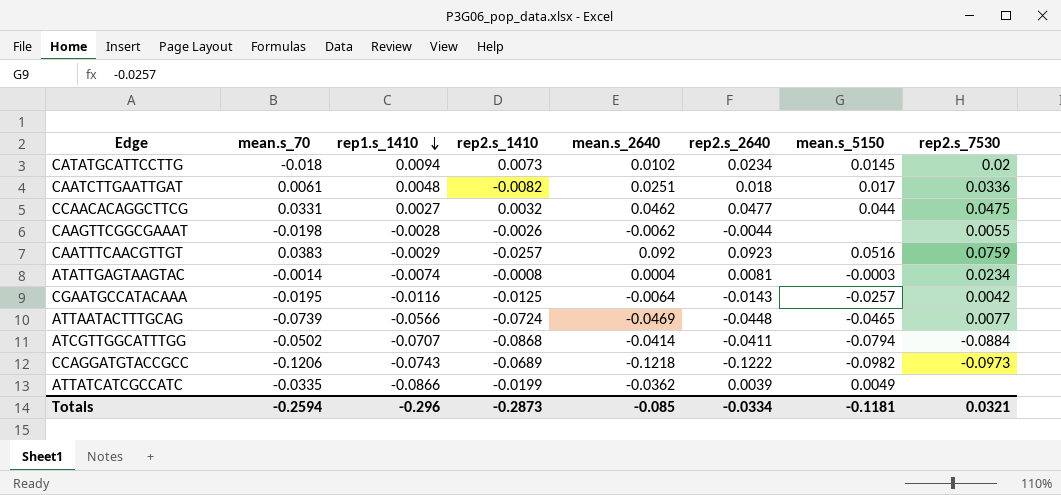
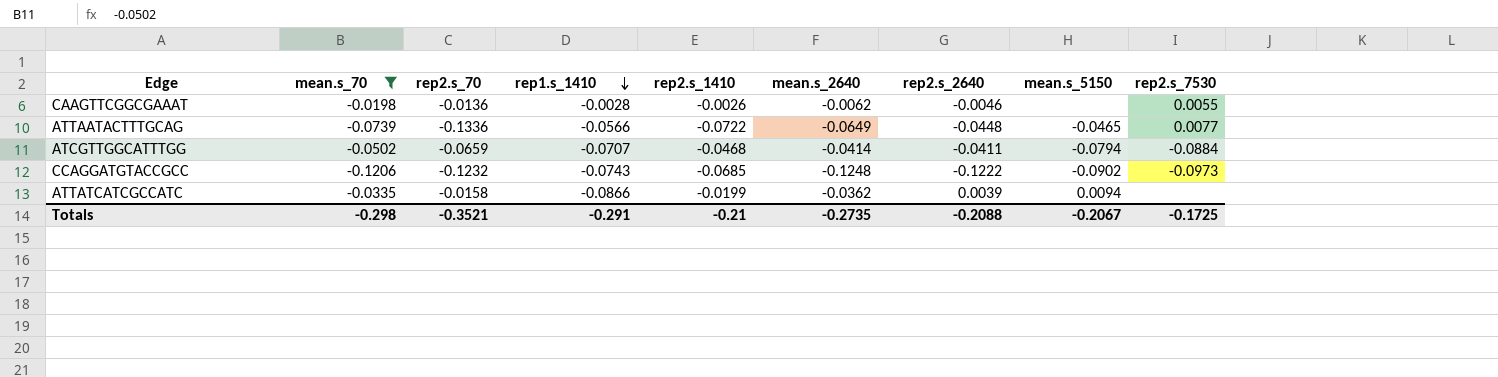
filter: none -> mean.s_70 <= -0.0198
column rep2.s_70 | position: none -> 3
CAAGTTCGGCGAAAT | rep2.s_2640: -0.0044 -> -0.0046
ATTAATACTTTGCAG | rep2.s_1410: -0.0724 -> -0.0722
ATTAATACTTTGCAG | mean.s_2640: -0.0469 -> -0.0649
ATCGTTGGCATTTGG | rep2.s_1410: -0.0868 -> -0.0468
CCAGGATGTACCGCC | rep2.s_1410: -0.0689 -> -0.0685
CCAGGATGTACCGCC | mean.s_2640: -0.1218 -> -0.1248
CCAGGATGTACCGCC | mean.s_5150: -0.0982 -> -0.0902
ATTATCATCGCCATC | mean.s_5150: 0.0049 -> 0.0094
Totals | mean.s_70: -0.2594 -> -0.298
Totals | rep1.s_1410: -0.296 -> -0.291
Totals | rep2.s_1410: -0.2873 -> -0.21
Totals | mean.s_2640: -0.085 -> -0.2735
Totals | rep2.s_2640: -0.0334 -> -0.2088
Totals | mean.s_5150: -0.1181 -> -0.2067
Totals | rep2.s_7530: 0.0321 -> -0.1725

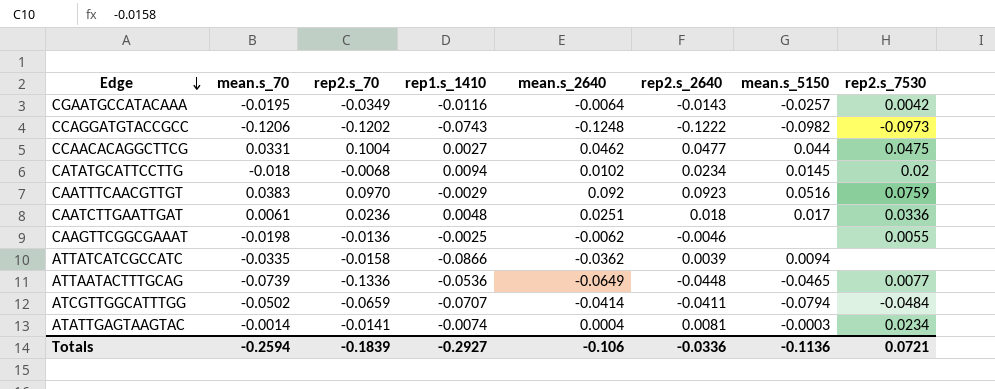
filter: mean.s_70 <= -0.0198 -> none
row order: rep1.s_1410 descending -> Edge descending
column rep2.s_1410 | position: 5 -> none
CCAGGATGTACCGCC | rep2.s_70: -0.1232 -> -0.1202
CCAGGATGTACCGCC | mean.s_5150: -0.0902 -> -0.0982
CAAGTTCGGCGAAAT | rep1.s_1410: -0.0028 -> -0.0025
ATTAATACTTTGCAG | rep1.s_1410: -0.0566 -> -0.0536
ATCGTTGGCATTTGG | rep2.s_7530: -0.0884 -> -0.0484
Totals | mean.s_70: -0.298 -> -0.2594
Totals | rep2.s_70: -0.3521 -> -0.1839
Totals | rep1.s_1410: -0.291 -> -0.2927
Totals | mean.s_2640: -0.2735 -> -0.106
Totals | rep2.s_2640: -0.2088 -> -0.0336
Totals | mean.s_5150: -0.2067 -> -0.1136
Totals | rep2.s_7530: -0.1725 -> 0.0721

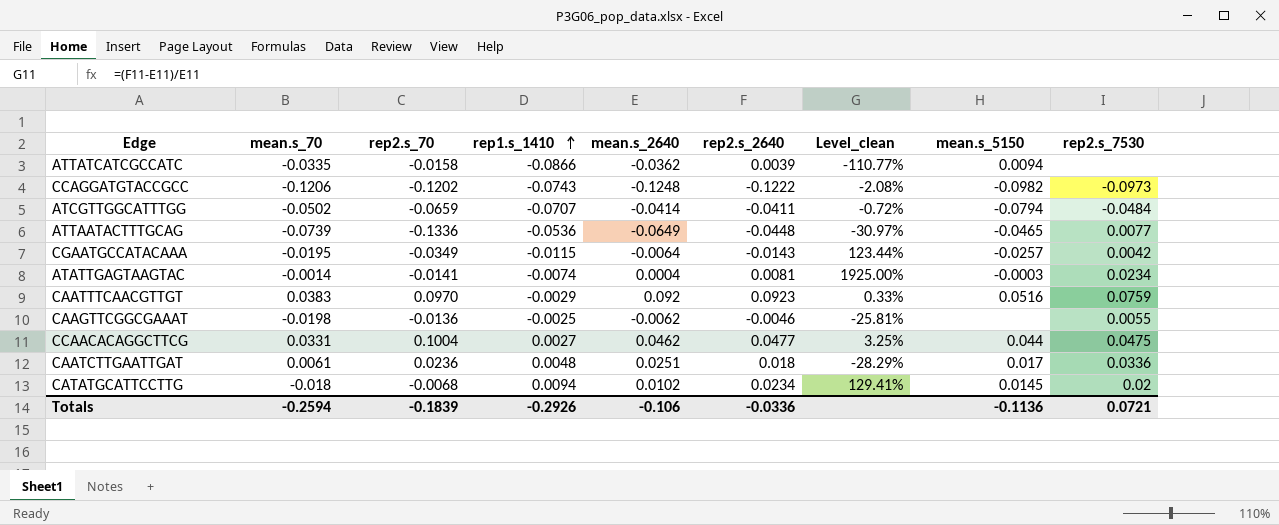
row order: Edge descending -> rep1.s_1410 ascending
column Level_clean | formula: none -> ([rep2.s_2640] - [mean.s_2640]) / [mean.s_2640]
CGAATGCCATACAAA | rep1.s_1410: -0.0116 -> -0.0115
Totals | rep1.s_1410: -0.2927 -> -0.2926

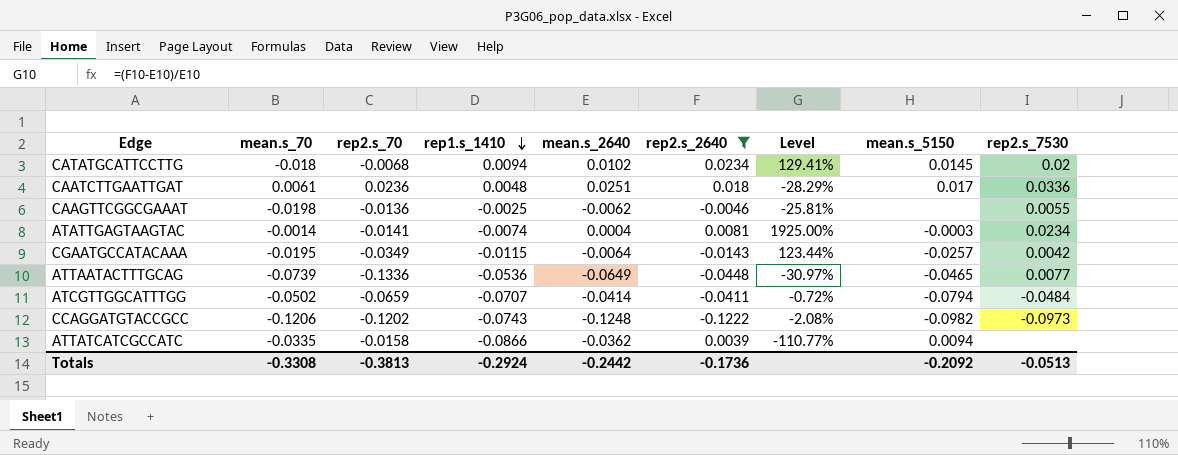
filter: none -> rep2.s_2640 <= 0.0234
row order: rep1.s_1410 ascending -> rep1.s_1410 descending
column name: Level_clean -> Level
Totals | mean.s_70: -0.2594 -> -0.3308
Totals | rep2.s_70: -0.1839 -> -0.3813
Totals | rep1.s_1410: -0.2926 -> -0.2924
Totals | mean.s_2640: -0.106 -> -0.2442
Totals | rep2.s_2640: -0.0336 -> -0.1736
Totals | mean.s_5150: -0.1136 -> -0.2092
Totals | rep2.s_7530: 0.0721 -> -0.0513

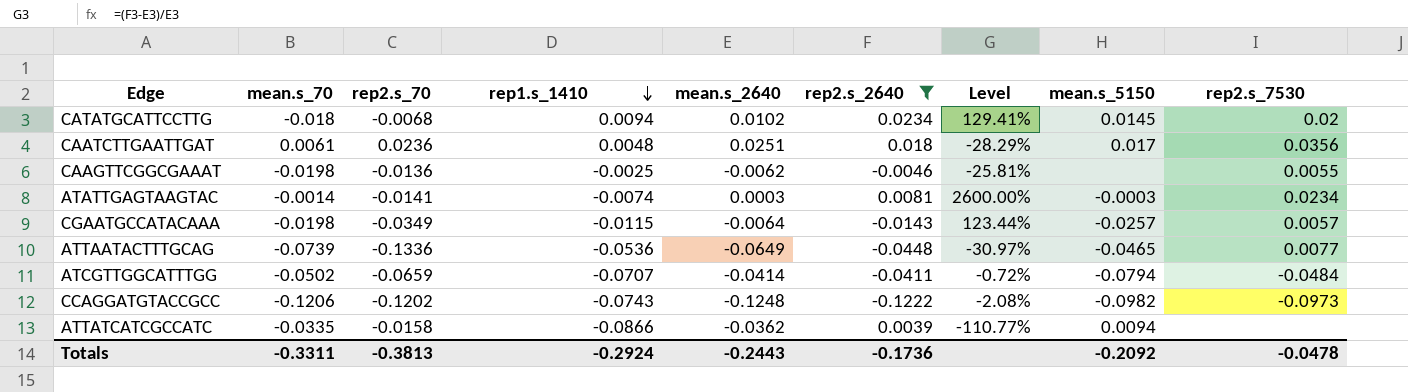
CAATCTTGAATTGAT | rep2.s_7530: 0.0336 -> 0.0356
ATATTGAGTAAGTAC | mean.s_2640: 0.0004 -> 0.0003
ATATTGAGTAAGTAC | Level: 1925.00% -> 2600.00%
CGAATGCCATACAAA | mean.s_70: -0.0195 -> -0.0198
CGAATGCCATACAAA | rep2.s_7530: 0.0042 -> 0.0057
Totals | mean.s_70: -0.3308 -> -0.3311
Totals | mean.s_2640: -0.2442 -> -0.2443
Totals | rep2.s_7530: -0.0513 -> -0.0478

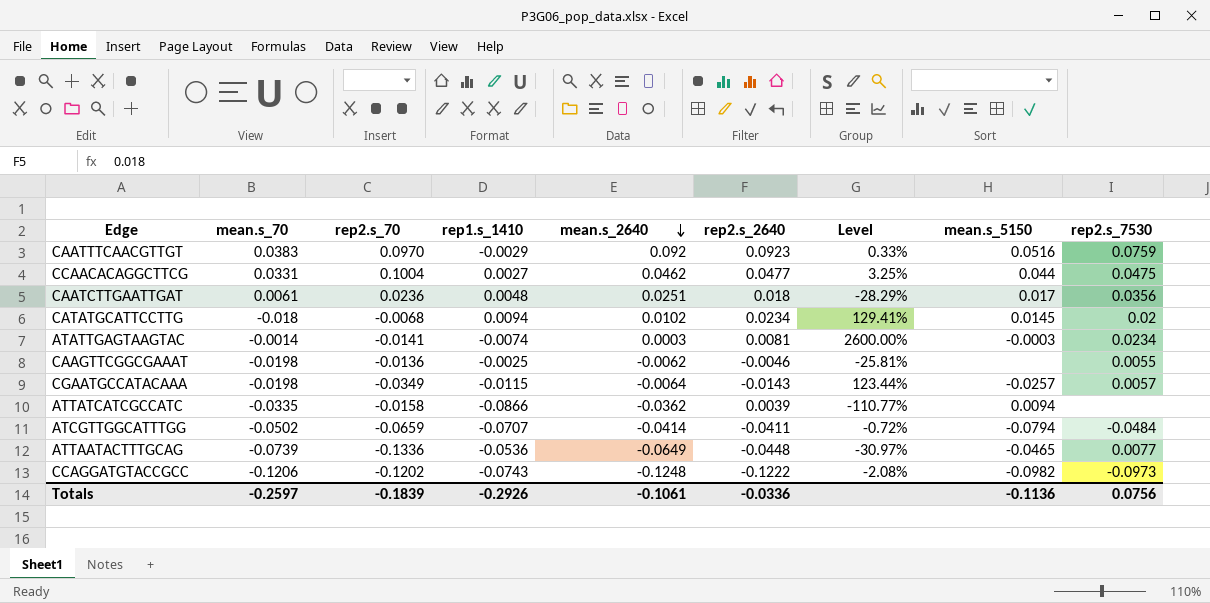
filter: rep2.s_2640 <= 0.0234 -> none
row order: rep1.s_1410 descending -> mean.s_2640 descending
Totals | mean.s_70: -0.3311 -> -0.2597
Totals | rep2.s_70: -0.3813 -> -0.1839
Totals | rep1.s_1410: -0.2924 -> -0.2926
Totals | mean.s_2640: -0.2443 -> -0.1061
Totals | rep2.s_2640: -0.1736 -> -0.0336
Totals | mean.s_5150: -0.2092 -> -0.1136
Totals | rep2.s_7530: -0.0478 -> 0.0756

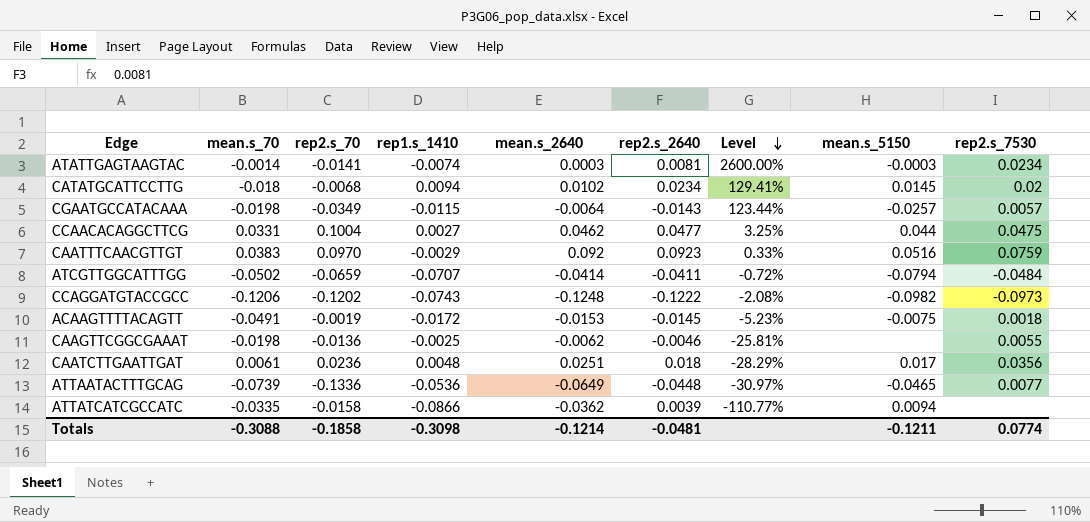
row order: mean.s_2640 descending -> Level descending
row ACAAGTTTTACAGTT: none -> -0.0491 | -0.0019 | -0.0172 | -0.0153 | -0.0145 | -5.23% | -0.0075 | 0.0018
Totals | mean.s_70: -0.2597 -> -0.3088
Totals | rep2.s_70: -0.1839 -> -0.1858
Totals | rep1.s_1410: -0.2926 -> -0.3098
Totals | mean.s_2640: -0.1061 -> -0.1214
Totals | rep2.s_2640: -0.0336 -> -0.0481
Totals | mean.s_5150: -0.1136 -> -0.1211
Totals | rep2.s_7530: 0.0756 -> 0.0774

